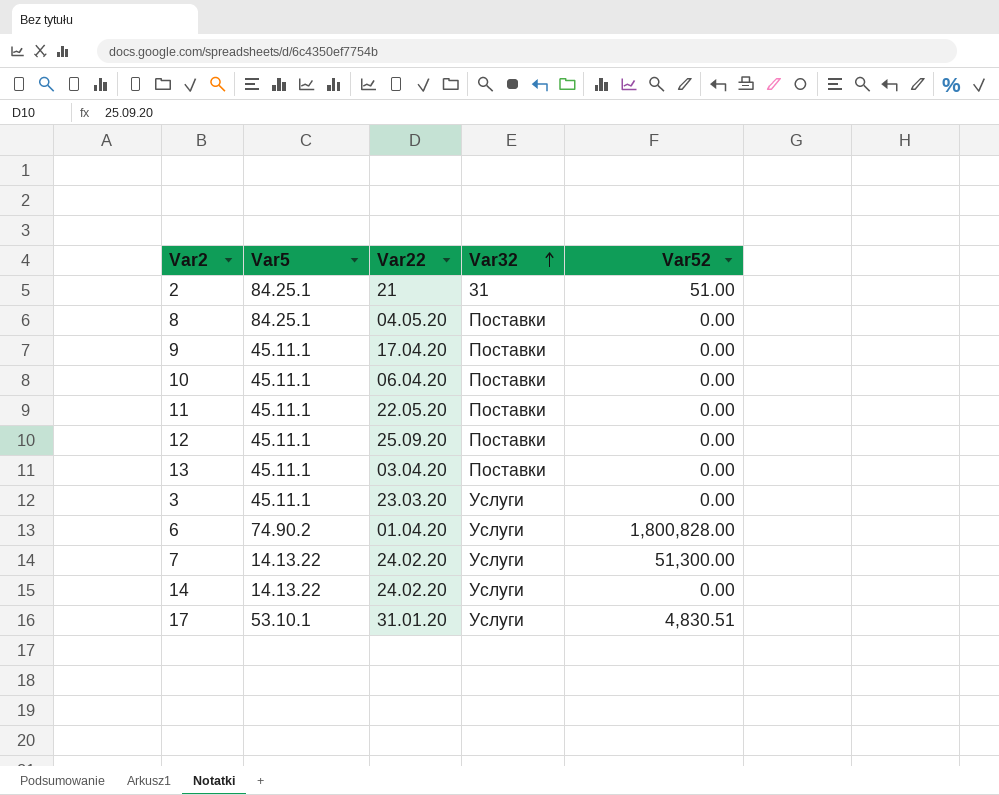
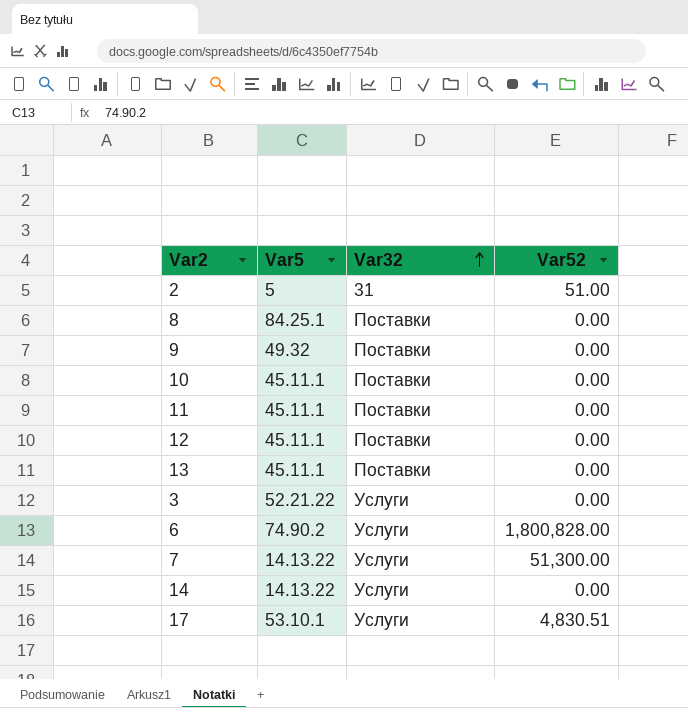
column Var22 | position: 3 -> none
2 | Var5: 84.25.1 -> 5
9 | Var5: 45.11.1 -> 49.32
3 | Var5: 45.11.1 -> 52.21.22

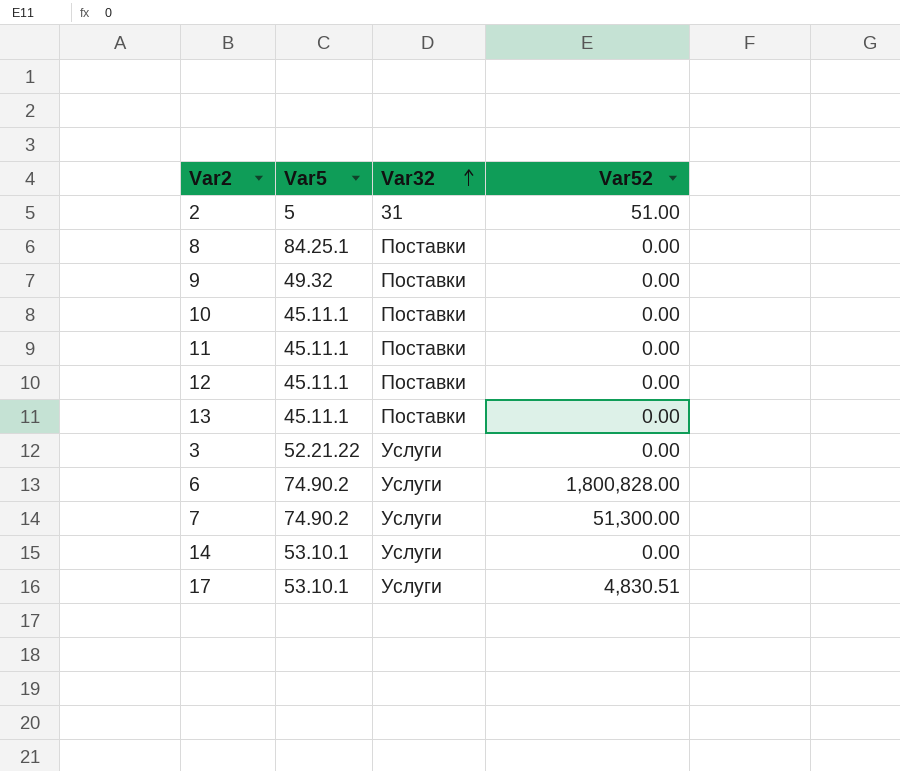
7 | Var5: 14.13.22 -> 74.90.2
14 | Var5: 14.13.22 -> 53.10.1

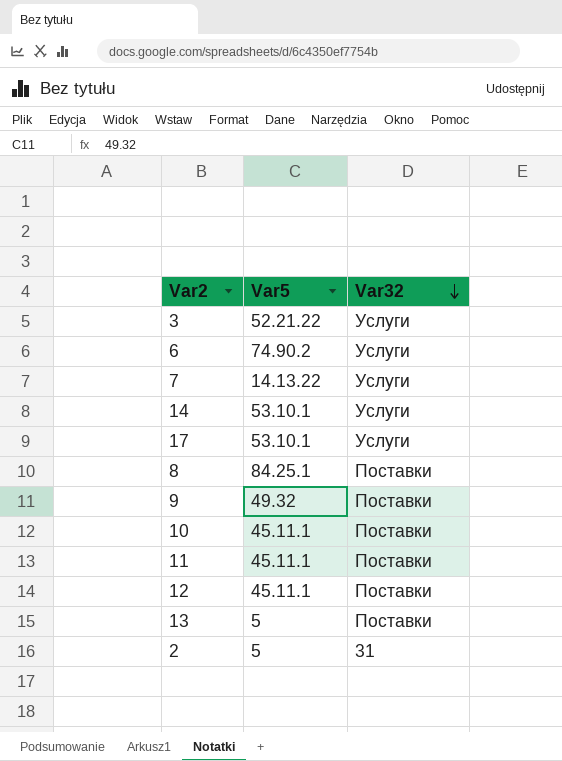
row order: Var32 ascending -> Var32 descending
column Var52 | position: 4 -> none
7 | Var5: 74.90.2 -> 14.13.22
13 | Var5: 45.11.1 -> 5

